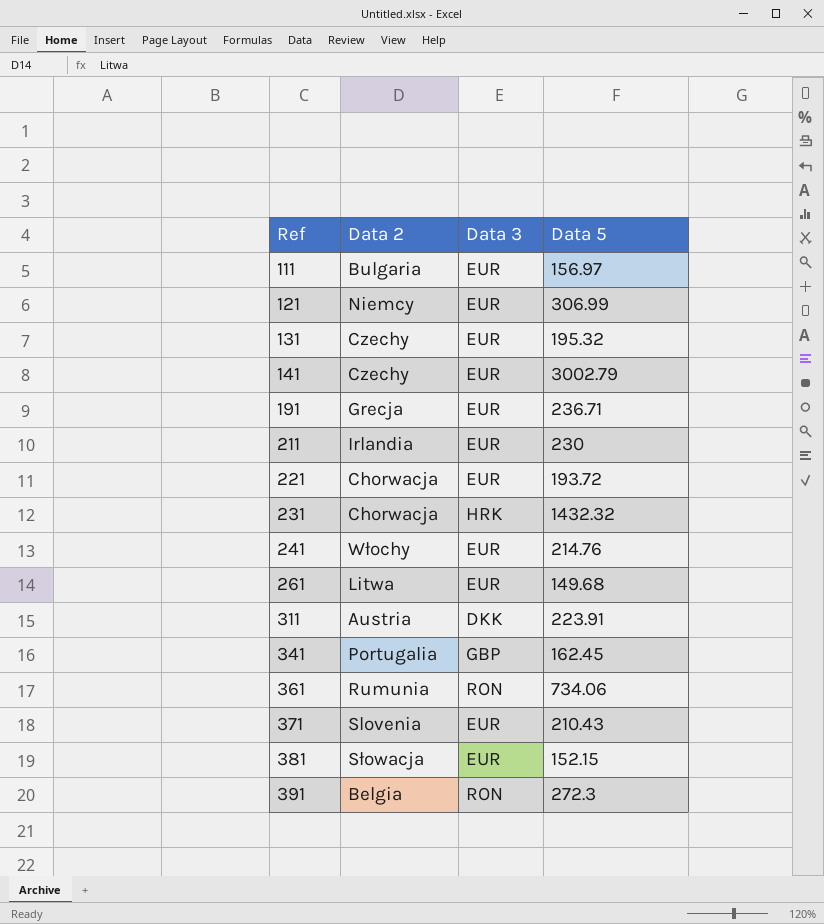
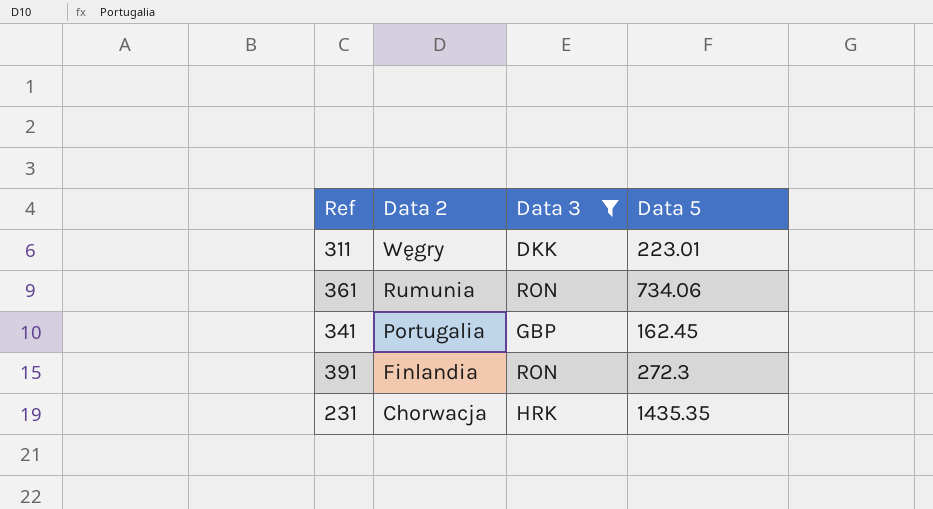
filter: none -> Data 3 != EUR
row order: Ref ascending -> Data 2 descending
311 | Data 2: Austria -> Węgry
311 | Data 5: 223.91 -> 223.01
391 | Data 2: Belgia -> Finlandia
231 | Data 5: 1432.32 -> 1435.35

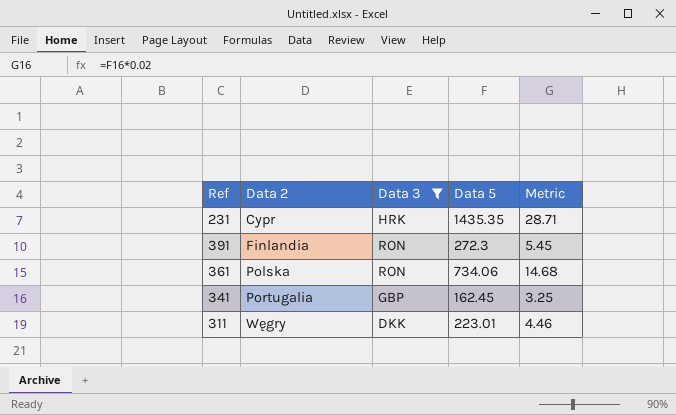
row order: Data 2 descending -> Data 2 ascending
column Metric | formula: none -> [Data 5] * 0.02
231 | Data 2: Chorwacja -> Cypr
361 | Data 2: Rumunia -> Polska

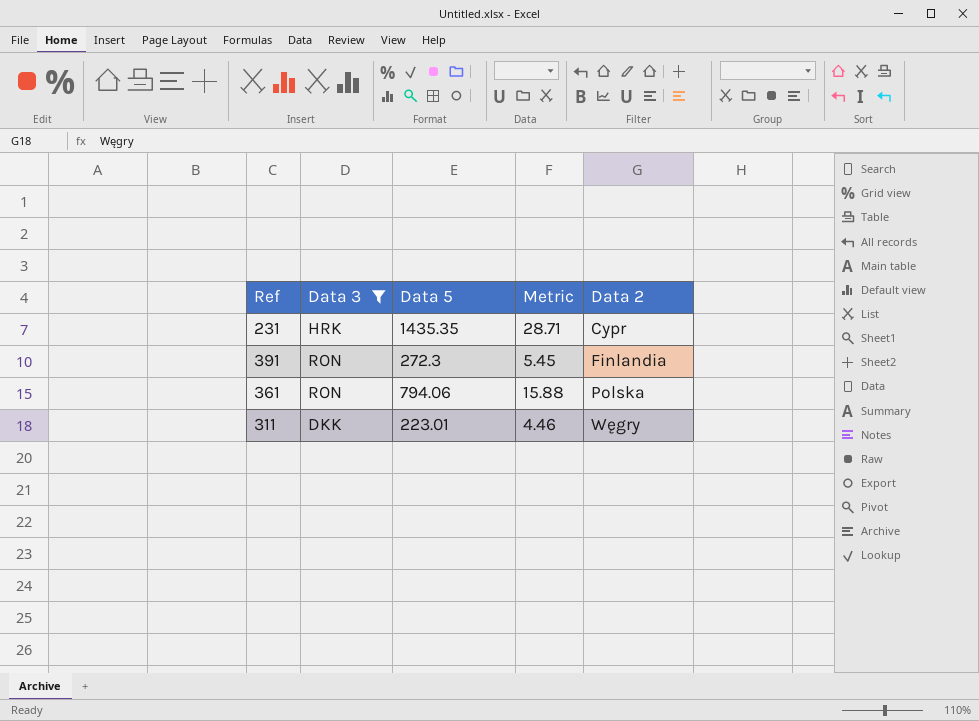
column Data 2 | position: 2 -> 5
row 341: Portugalia | GBP | 162.45 | 3.25 -> none
361 | Data 5: 734.06 -> 794.06
361 | Metric: 14.68 -> 15.88

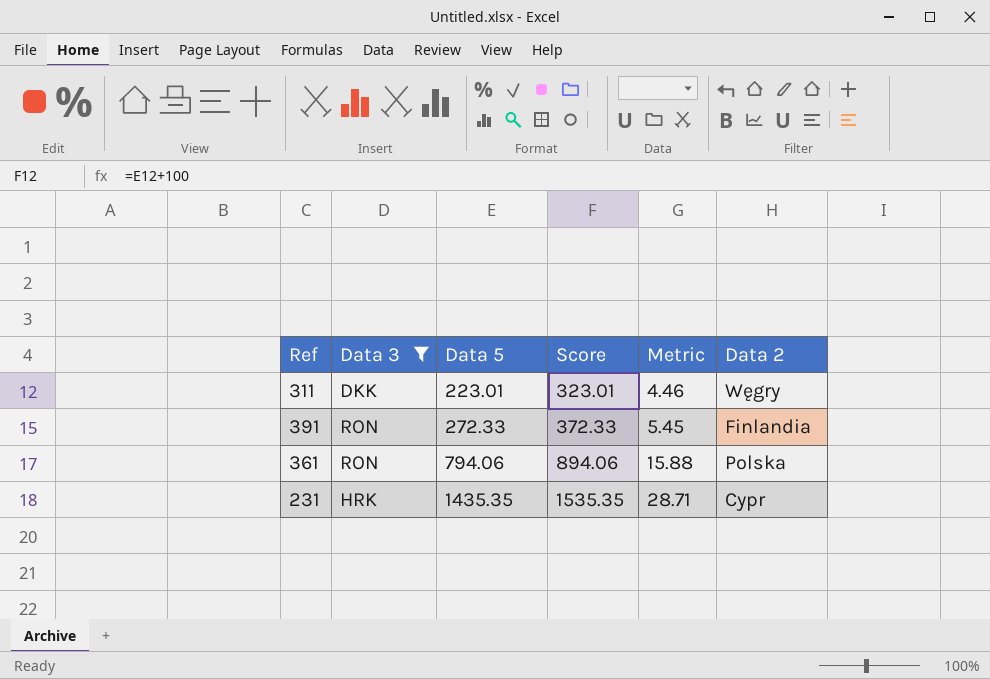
row order: Data 2 ascending -> Data 5 ascending
column Score | formula: none -> [Data 5] + 100
391 | Data 5: 272.3 -> 272.33

